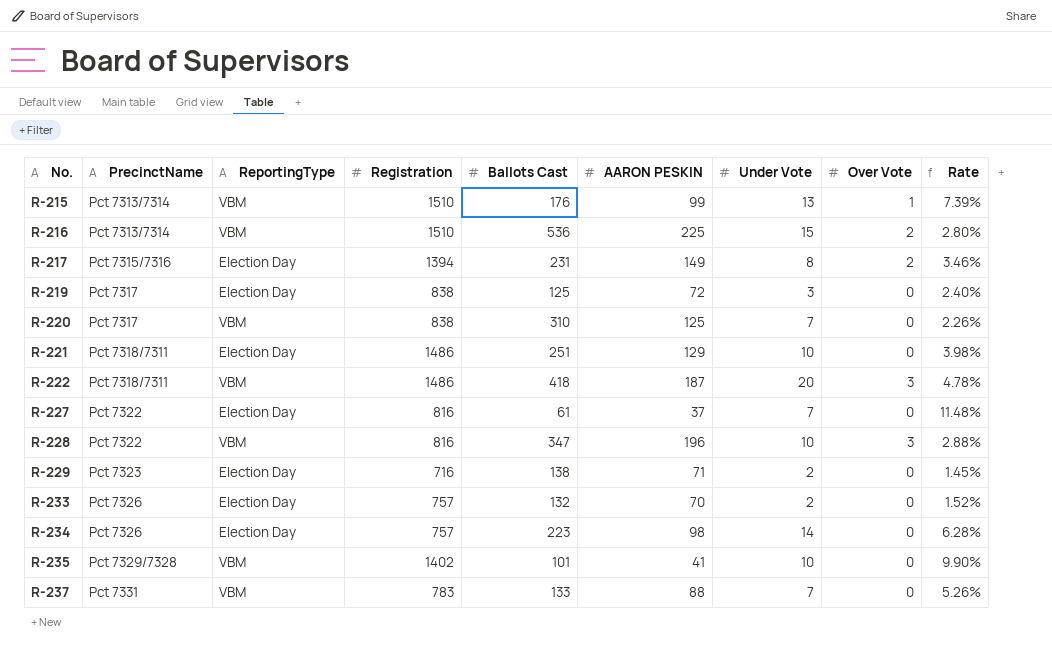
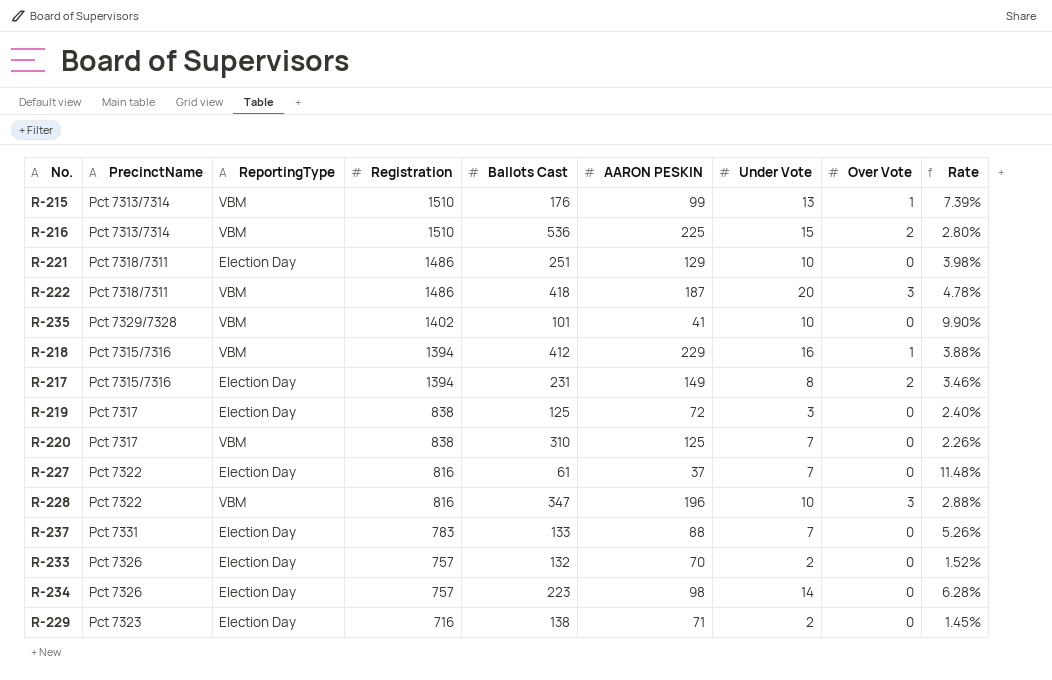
row order: No. ascending -> Registration descending
row R-218: none -> Pct 7315/7316 | VBM | 1394 | 412 | 229 | 16 | 1 | 3.88%
R-237 | ReportingType: VBM -> Election Day

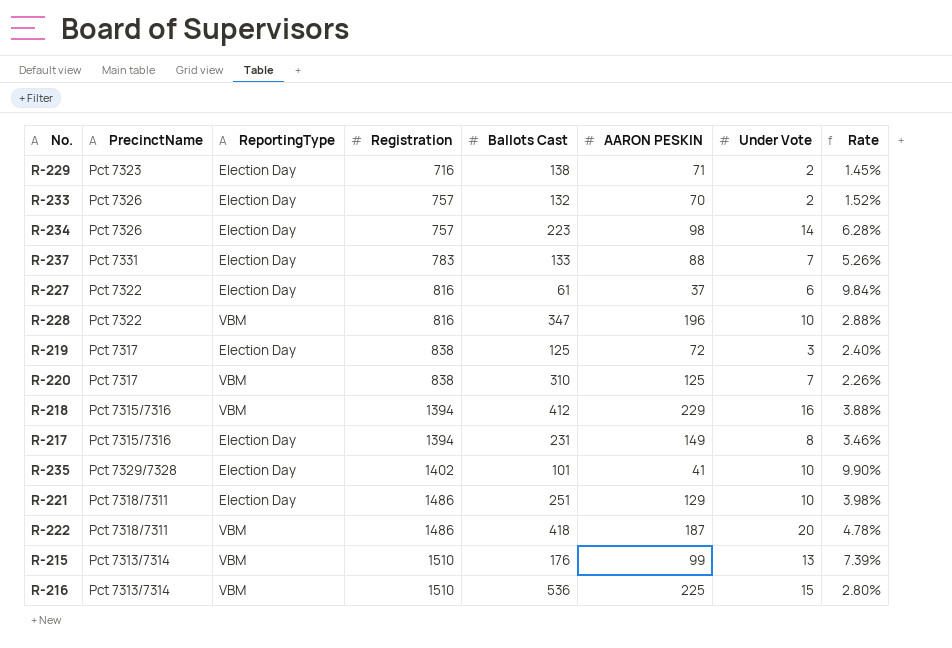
row order: Registration descending -> Registration ascending
column Over Vote | position: 8 -> none
R-227 | Under Vote: 7 -> 6
R-227 | Rate: 11.48% -> 9.84%
R-235 | ReportingType: VBM -> Election Day

